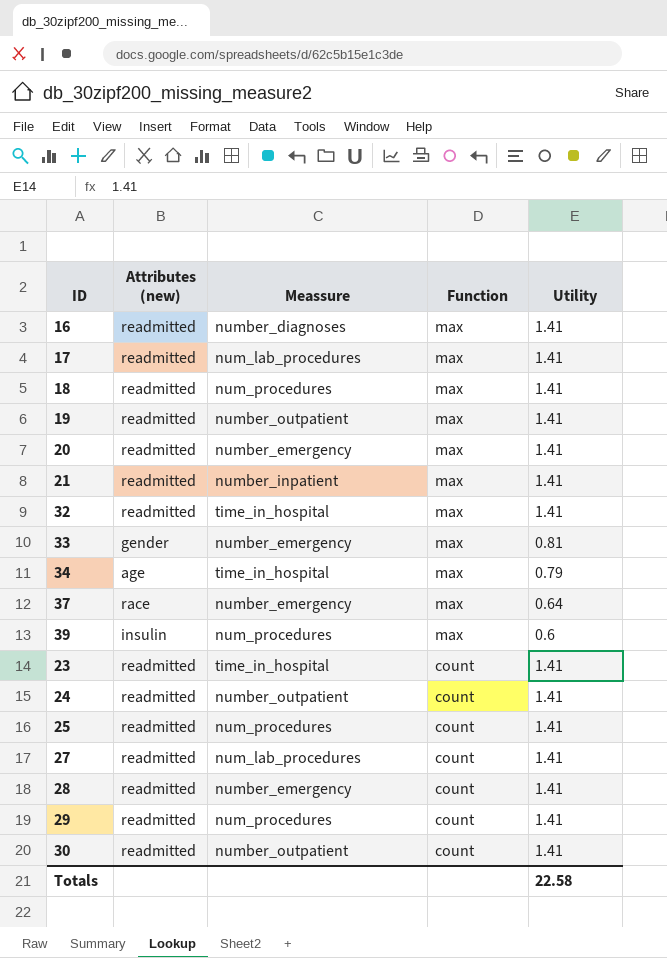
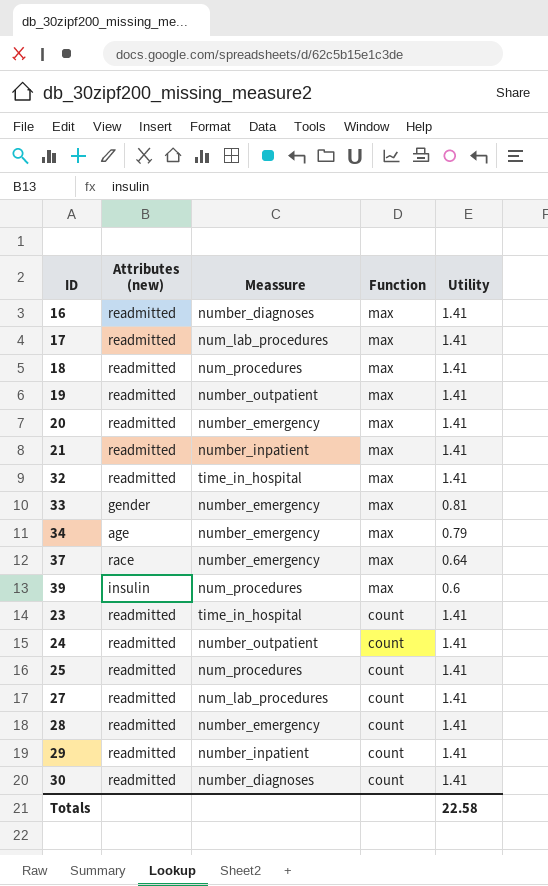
34 | Meassure: time_in_hospital -> number_emergency
29 | Meassure: num_procedures -> number_inpatient
30 | Meassure: number_outpatient -> number_diagnoses

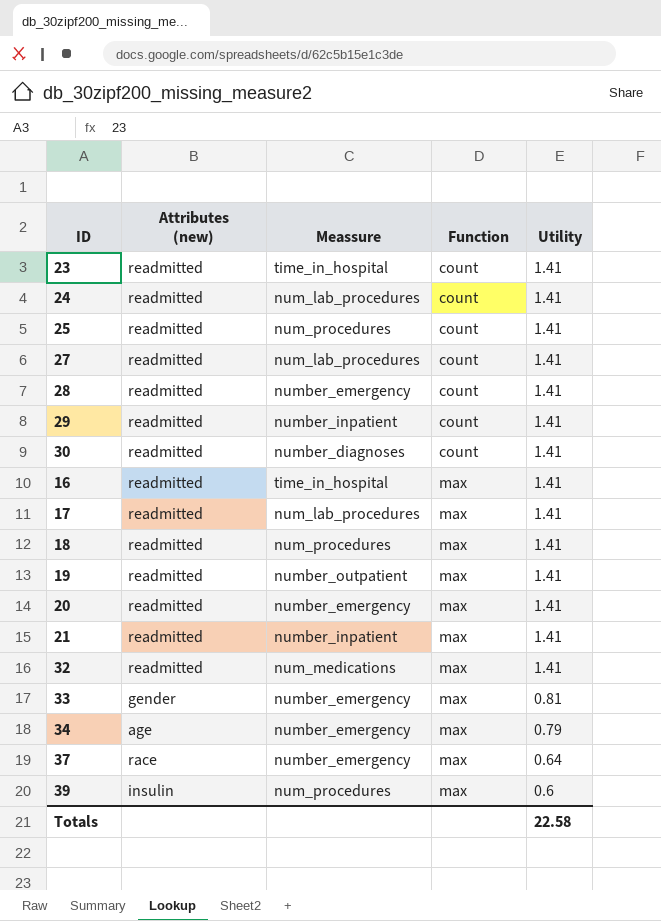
row order: Function descending -> Function ascending
24 | Meassure: number_outpatient -> num_lab_procedures
16 | Meassure: number_diagnoses -> time_in_hospital
32 | Meassure: time_in_hospital -> num_medications

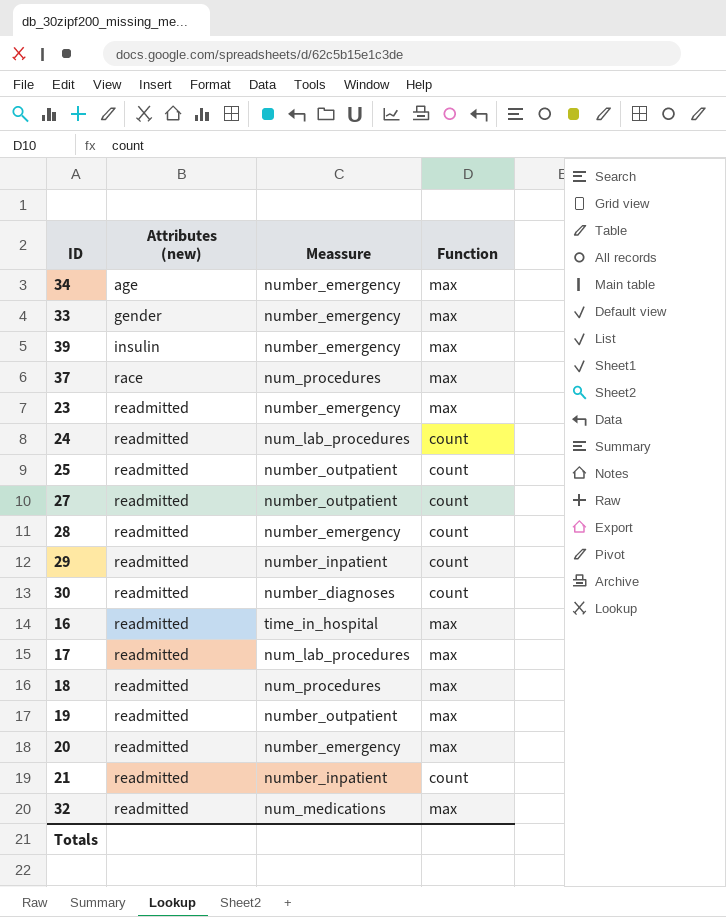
row order: Function ascending -> Attributes (new) ascending
column Utility | position: 5 -> none
39 | Meassure: num_procedures -> number_emergency
37 | Meassure: number_emergency -> num_procedures
23 | Meassure: time_in_hospital -> number_emergency
23 | Function: count -> max
25 | Meassure: num_procedures -> number_outpatient
27 | Meassure: num_lab_procedures -> number_outpatient
21 | Function: max -> count

